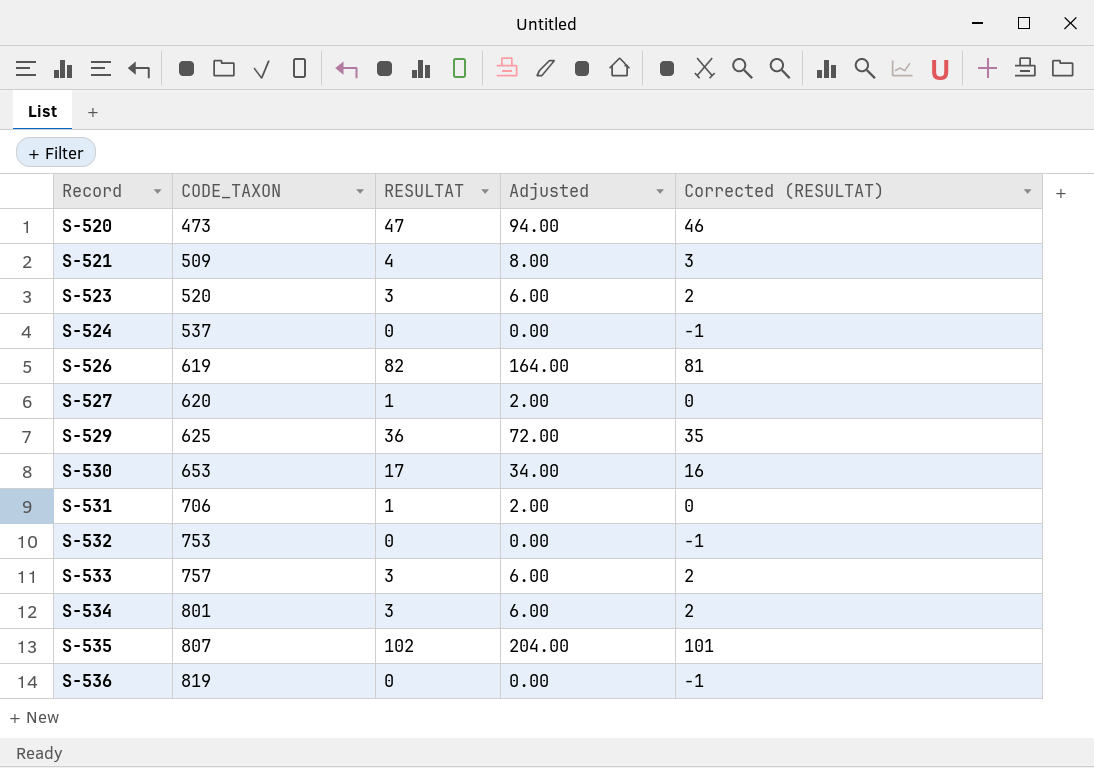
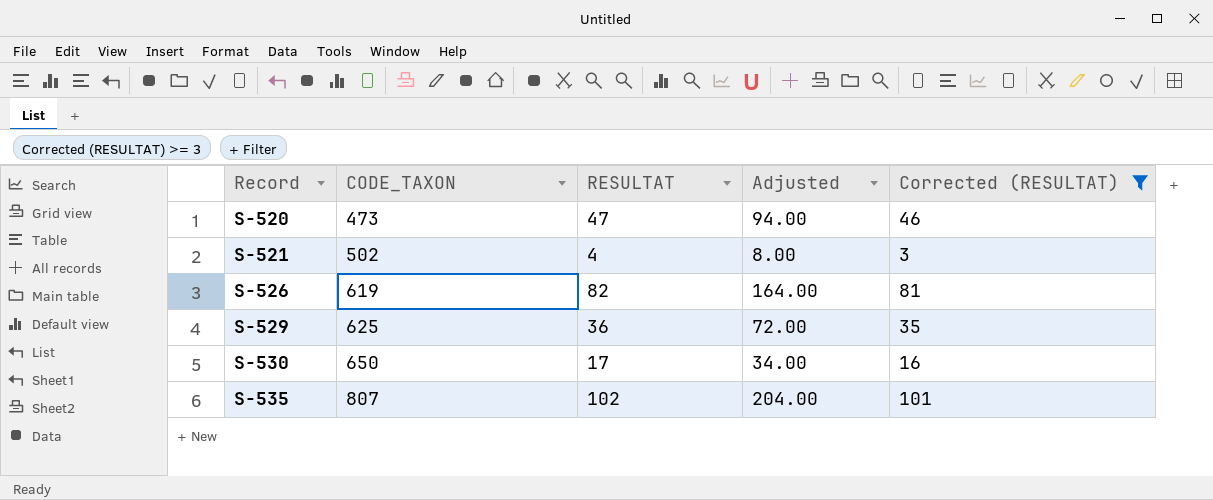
filter: none -> Corrected (RESULTAT) >= 3
S-521 | CODE_TAXON: 509 -> 502
S-530 | CODE_TAXON: 653 -> 650

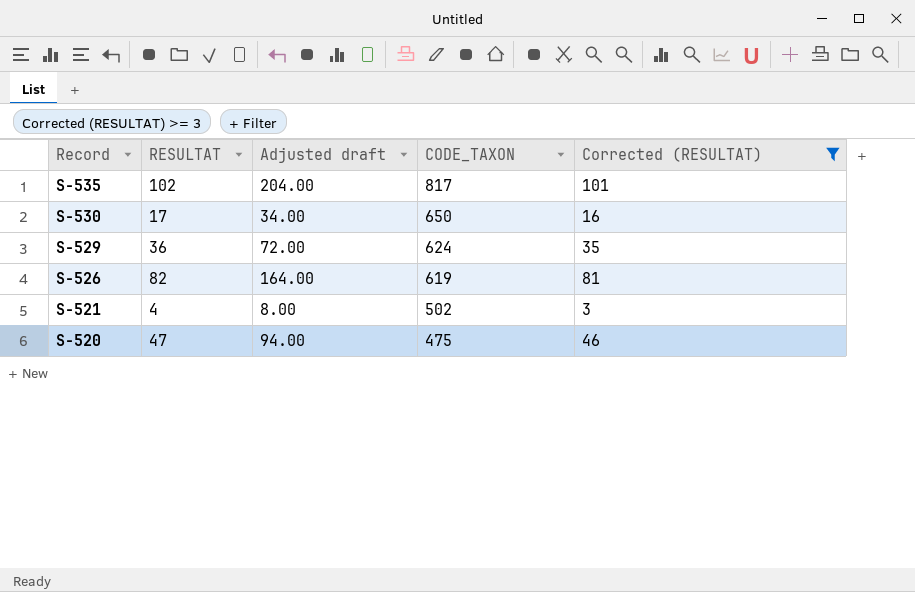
row order: Record ascending -> Record descending
column name: Adjusted -> Adjusted draft
column CODE_TAXON | position: 2 -> 4
S-535 | CODE_TAXON: 807 -> 817
S-529 | CODE_TAXON: 625 -> 624
S-520 | CODE_TAXON: 473 -> 475

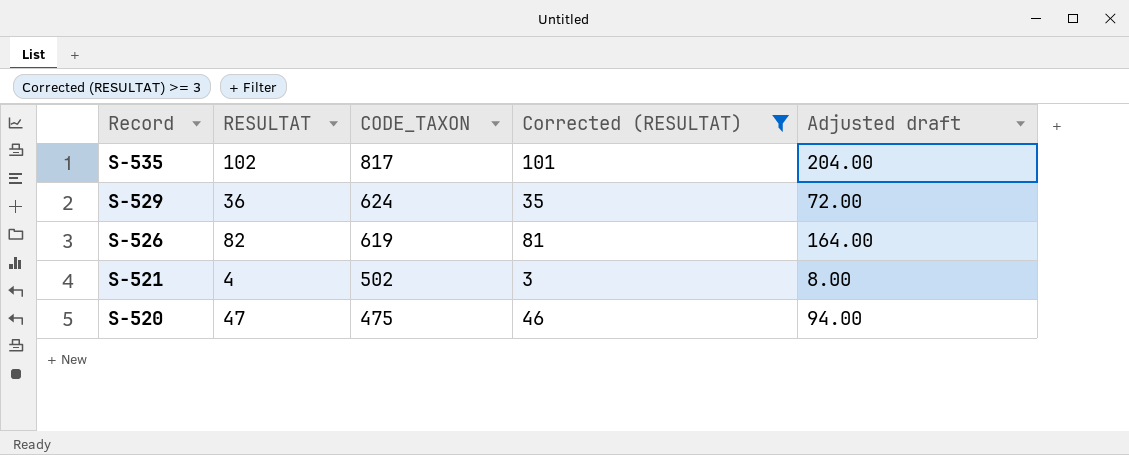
column Adjusted draft | position: 3 -> 5
row S-530: 17 | 34.00 | 650 | 16 -> none

